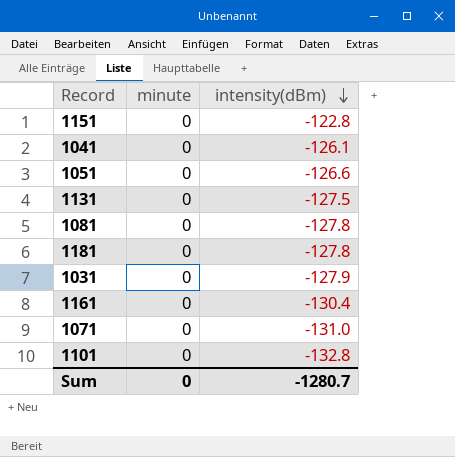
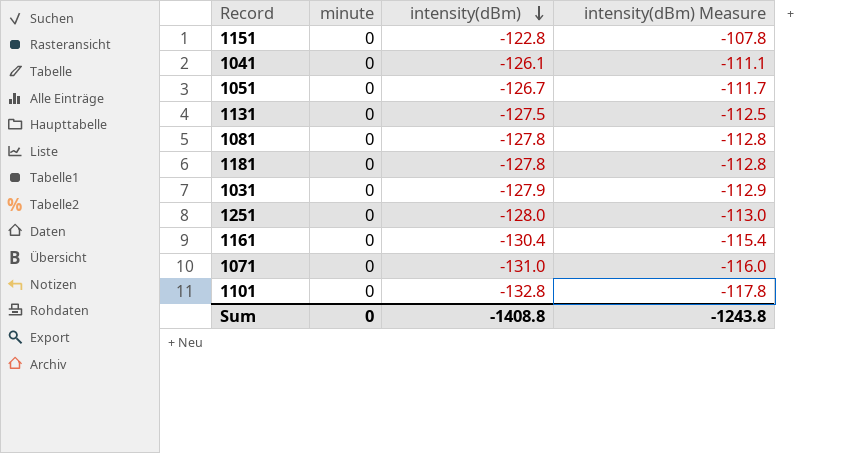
column intensity(dBm) Measure | formula: none -> [intensity(dBm)] + 15
1051 | intensity(dBm): -126.6 -> -126.7
row 1251: none -> 0 | -128.0 | -113.0
Sum | intensity(dBm): -1280.7 -> -1408.8

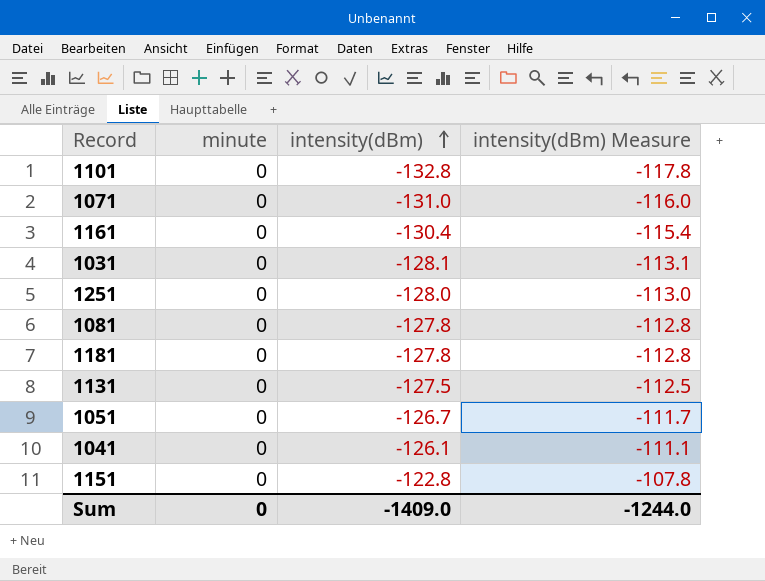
row order: intensity(dBm) descending -> intensity(dBm) ascending
1031 | intensity(dBm): -127.9 -> -128.1
1031 | intensity(dBm) Measure: -112.9 -> -113.1
Sum | intensity(dBm): -1408.8 -> -1409.0
Sum | intensity(dBm) Measure: -1243.8 -> -1244.0

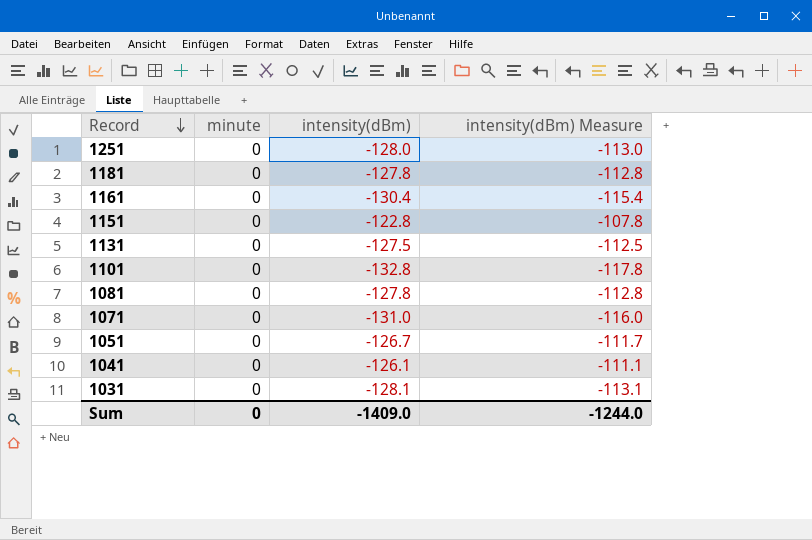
row order: intensity(dBm) ascending -> Record descending

